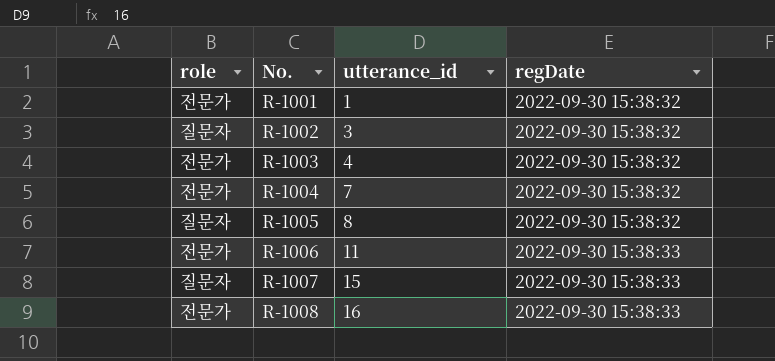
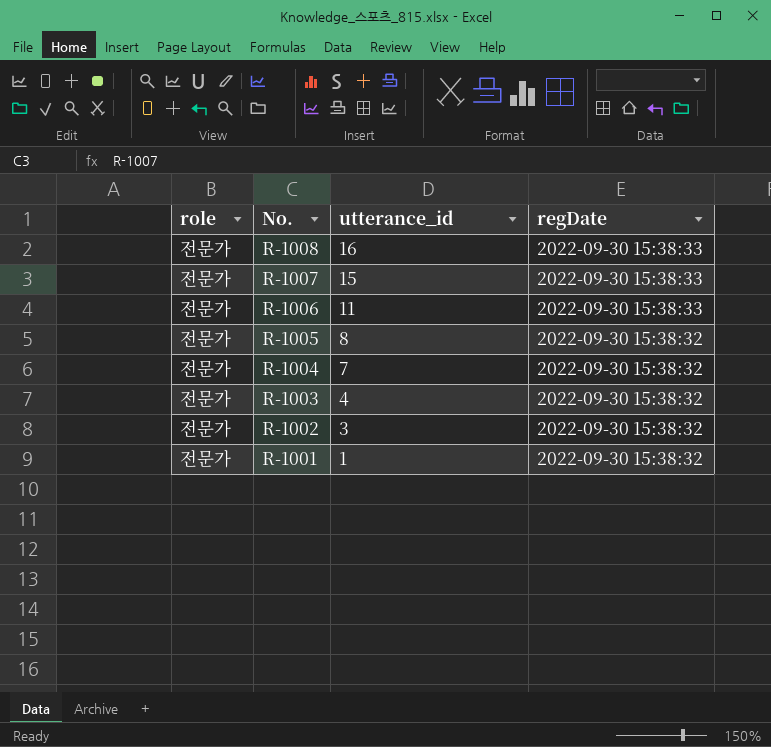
row order: No. ascending -> No. descending
R-1007 | role: 질문자 -> 전문가
R-1005 | role: 질문자 -> 전문가
R-1002 | role: 질문자 -> 전문가

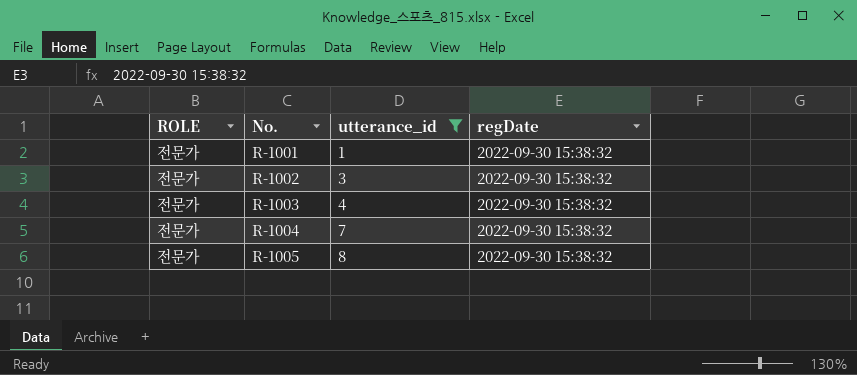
filter: none -> utterance_id <= 8
row order: No. descending -> No. ascending
column name: role -> ROLE

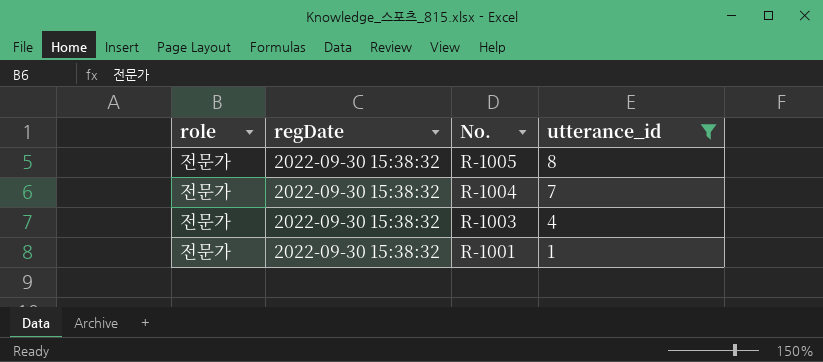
row order: No. ascending -> No. descending
column name: ROLE -> role
column regDate | position: 4 -> 2
row R-1002: 전문가 | 3 | 2022-09-30 15:38:32 -> none

